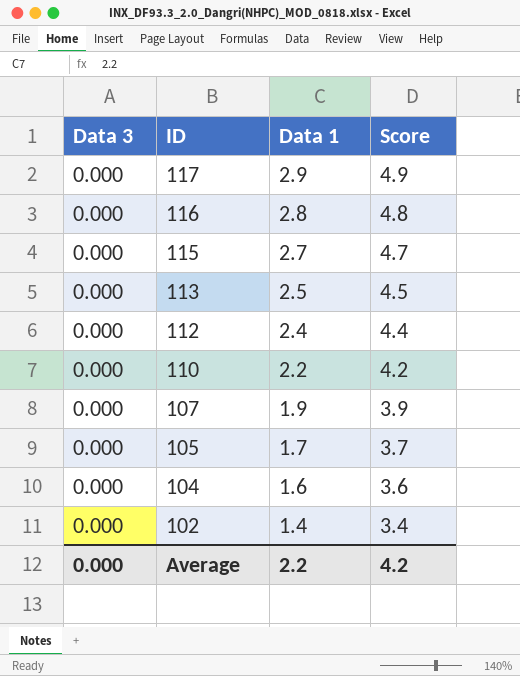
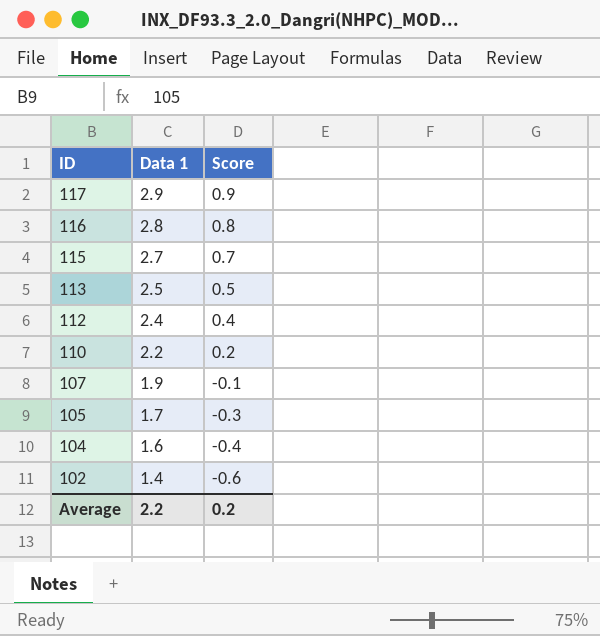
column Data 3 | position: 1 -> none
column Score | formula: [Data 1] + 2 -> [Data 1] - 2
Average | Score: 4.2 -> 0.2

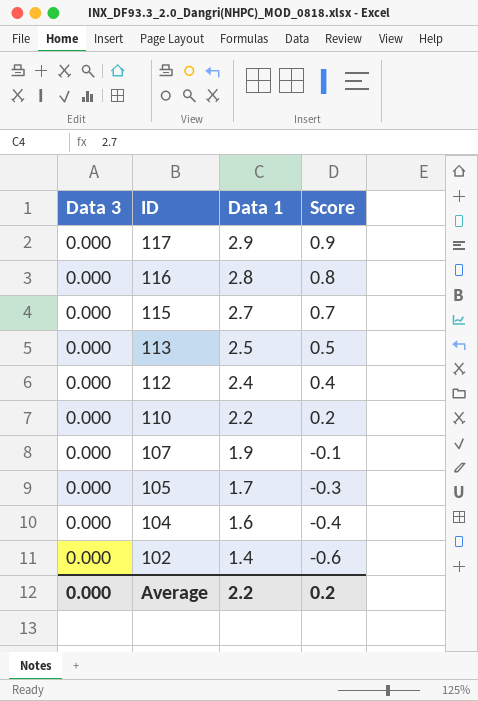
column Data 3 | position: none -> 1

